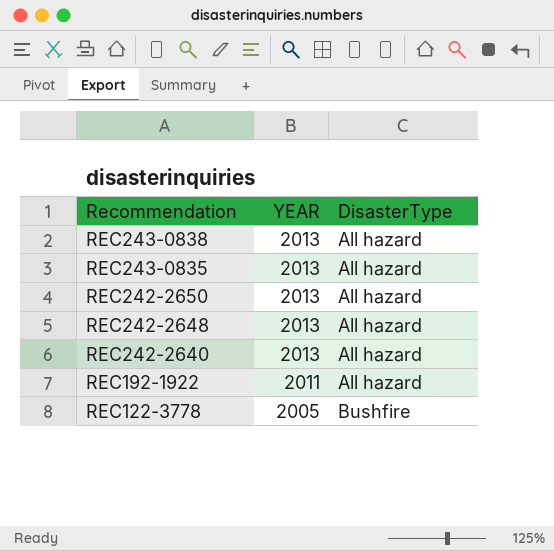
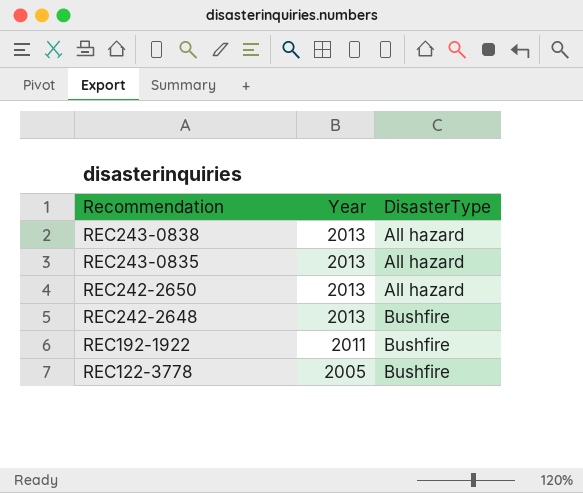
column name: YEAR -> Year
row REC242-2640: 2013 | All hazard -> none
REC242-2648 | DisasterType: All hazard -> Bushfire
REC192-1922 | DisasterType: All hazard -> Bushfire

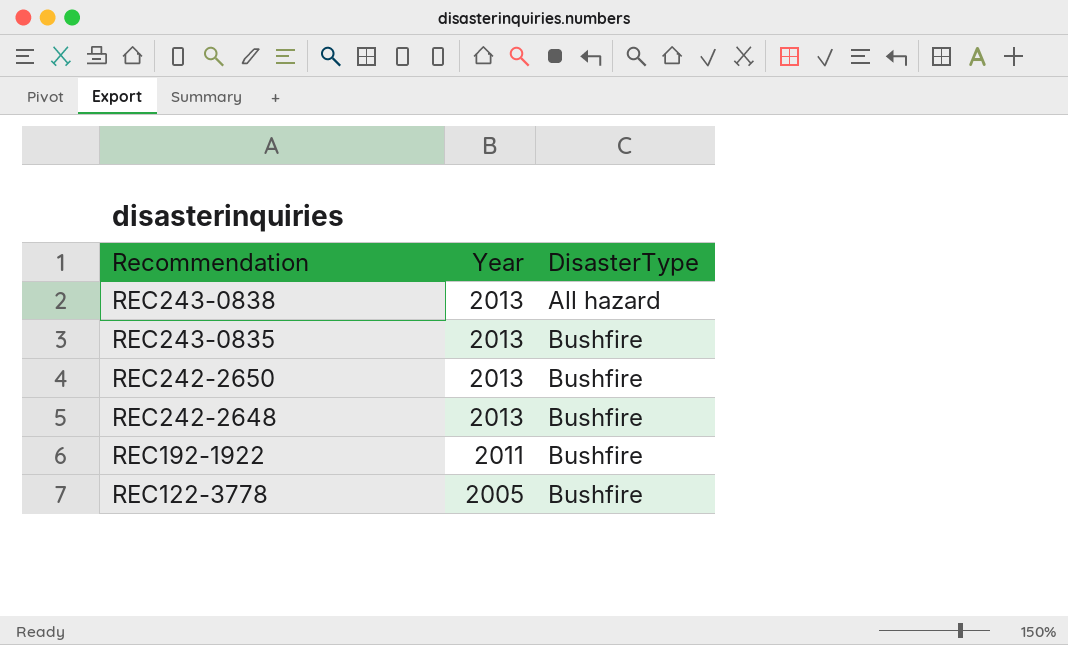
REC243-0835 | DisasterType: All hazard -> Bushfire
REC242-2650 | DisasterType: All hazard -> Bushfire

